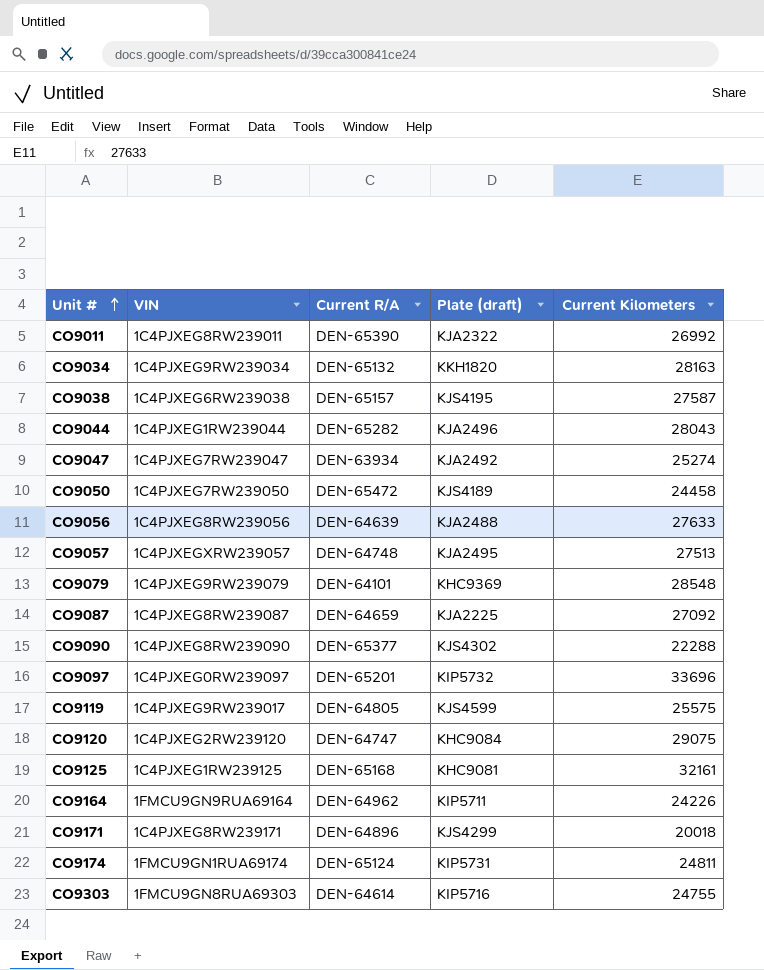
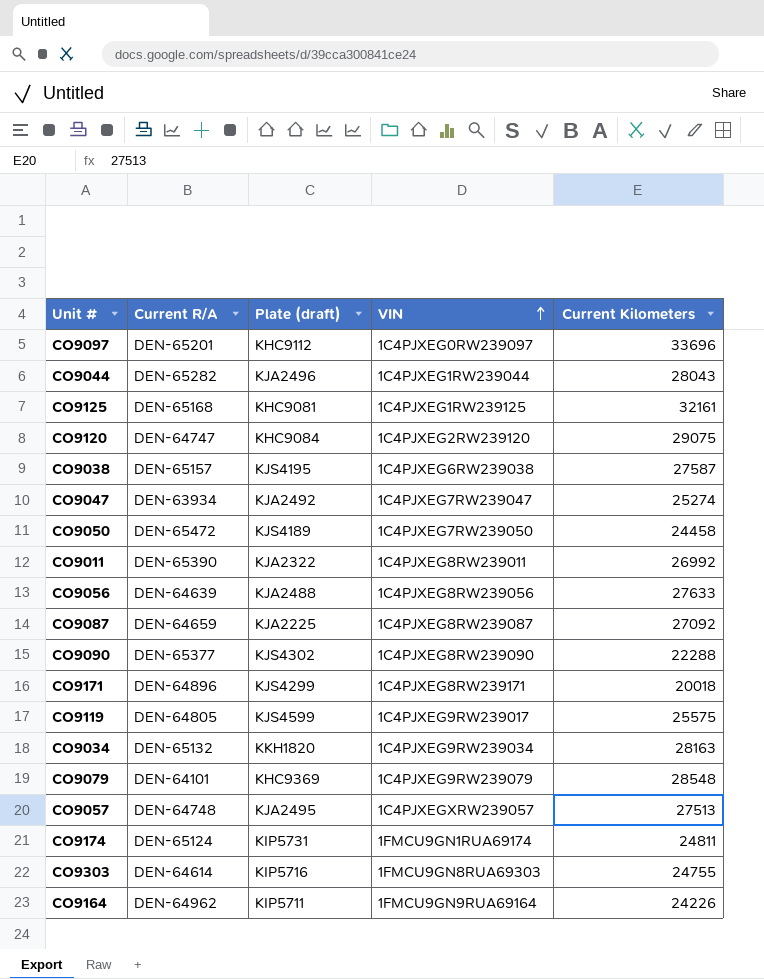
row order: Unit # ascending -> VIN ascending
column VIN | position: 2 -> 4
CO9097 | Plate (draft): KIP5732 -> KHC9112

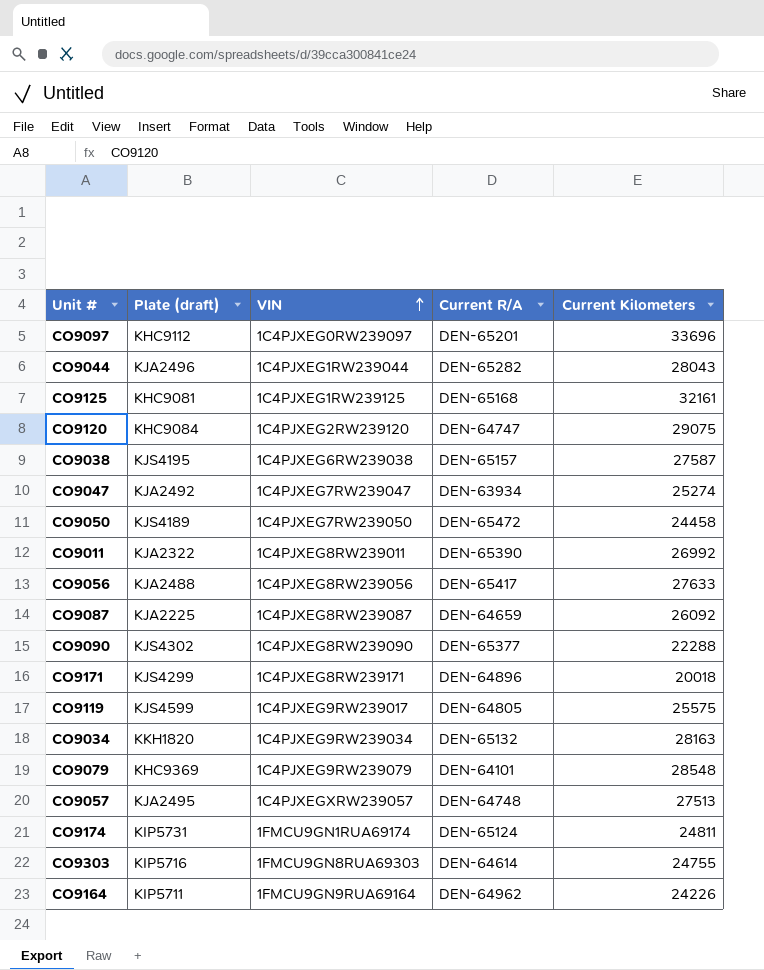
column Current R/A | position: 2 -> 4
CO9056 | Current R/A: DEN-64639 -> DEN-65417
CO9087 | Current Kilometers: 27092 -> 26092

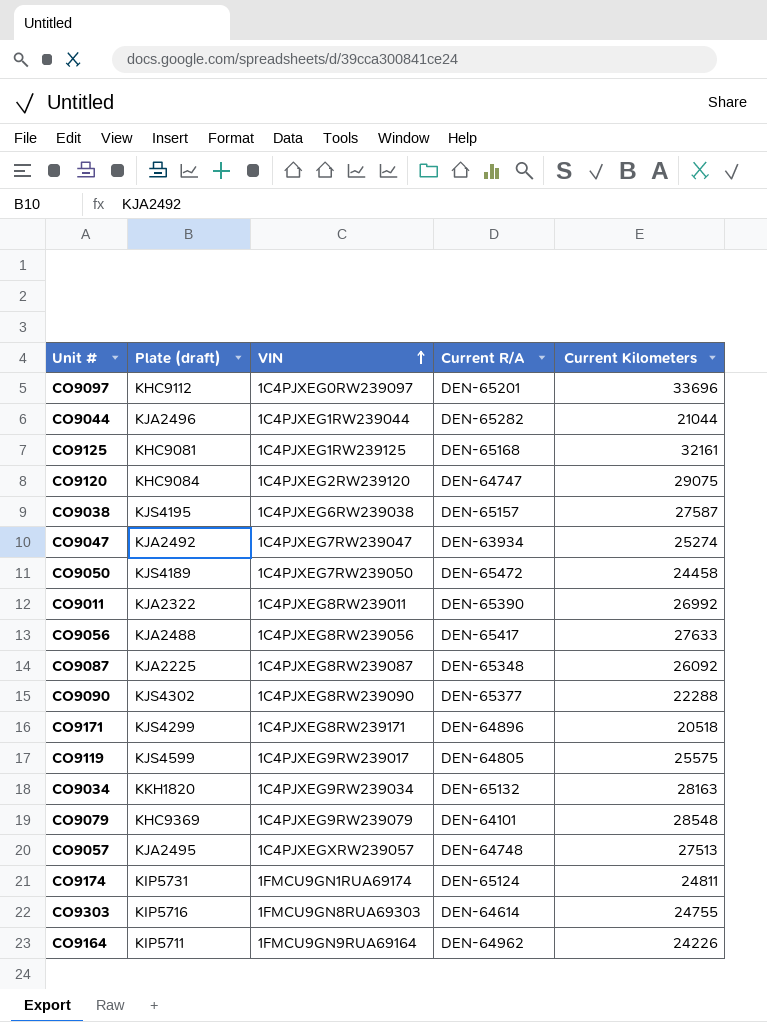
CO9044 | Current Kilometers: 28043 -> 21044
CO9087 | Current R/A: DEN-64659 -> DEN-65348
CO9171 | Current Kilometers: 20018 -> 20518

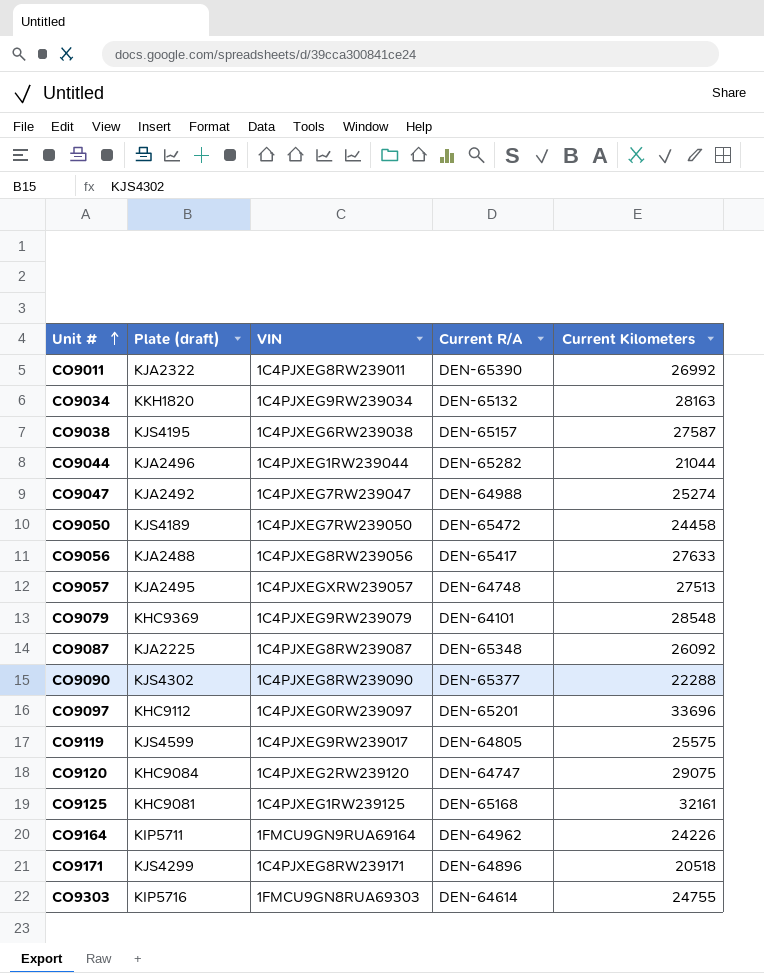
row order: VIN ascending -> Unit # ascending
row CO9174: KIP5731 | 1FMCU9GN1RUA69174 | DEN-65124 | 24811 -> none
CO9047 | Current R/A: DEN-63934 -> DEN-64988

